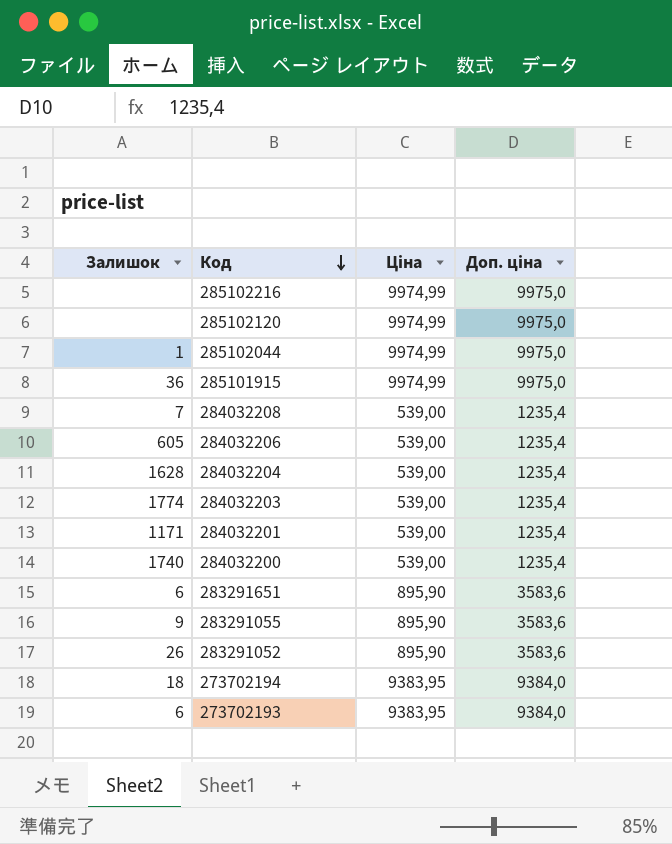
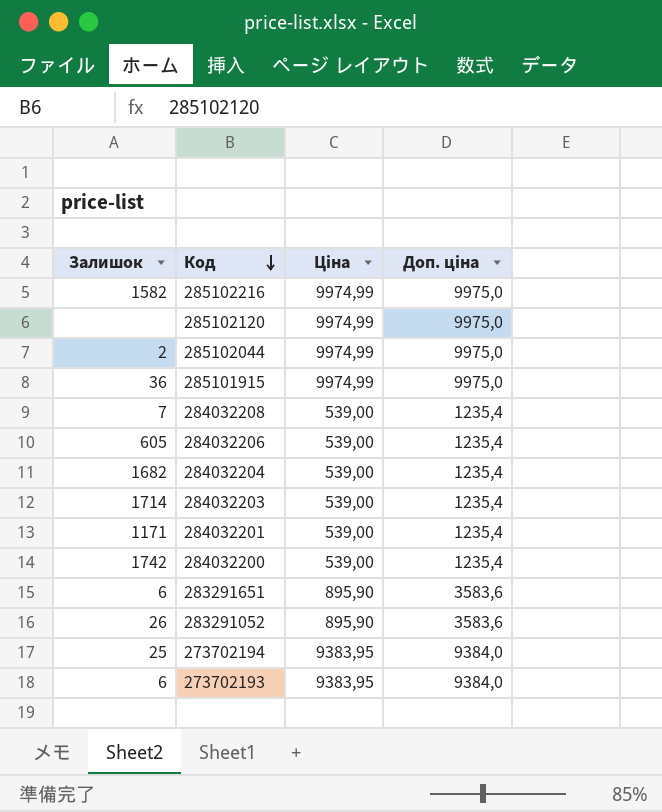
row 283291055: 9 | 895,90 | 3583,6 -> none
285102216 | Залишок: none -> 1582
285102044 | Залишок: 1 -> 2
284032204 | Залишок: 1628 -> 1682
284032203 | Залишок: 1774 -> 1714
284032200 | Залишок: 1740 -> 1742
273702194 | Залишок: 18 -> 25

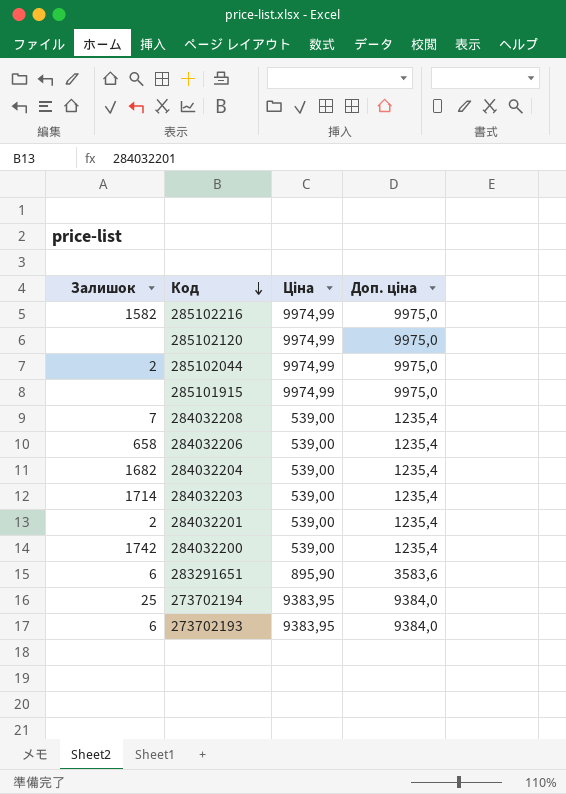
row 283291052: 26 | 895,90 | 3583,6 -> none
285101915 | Залишок: 36 -> none
284032206 | Залишок: 605 -> 658
284032201 | Залишок: 1171 -> 2

